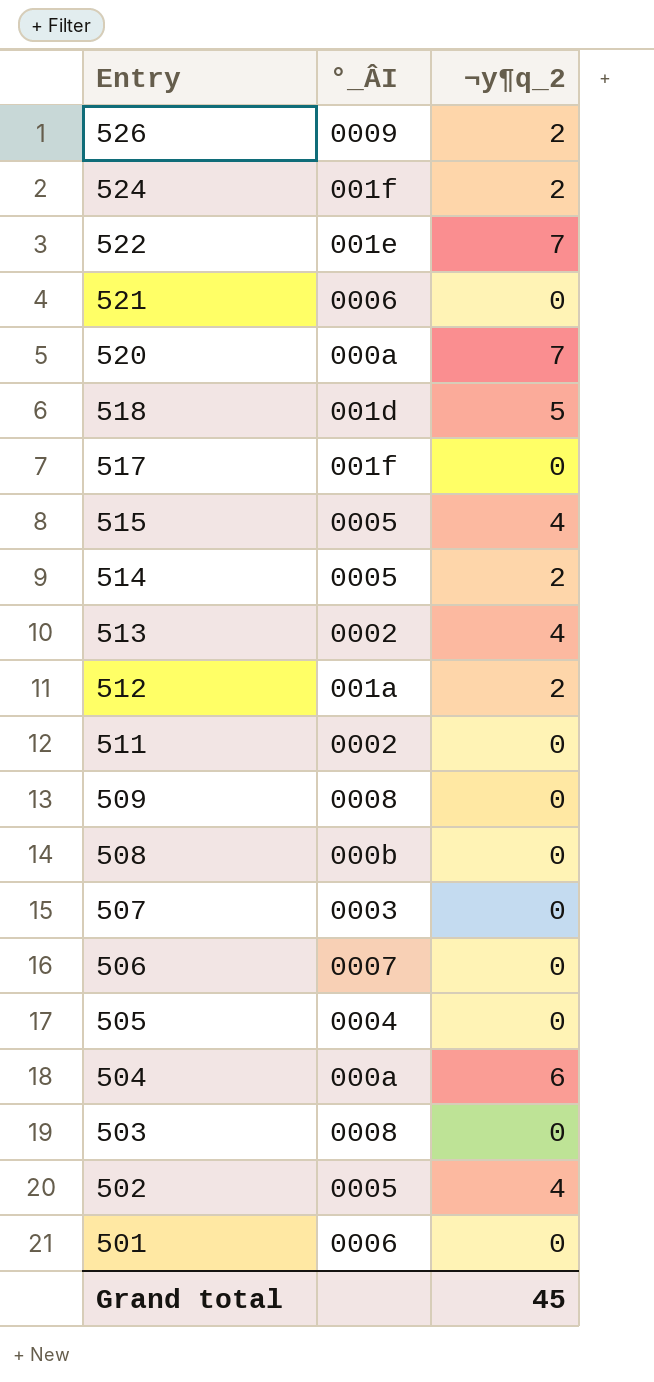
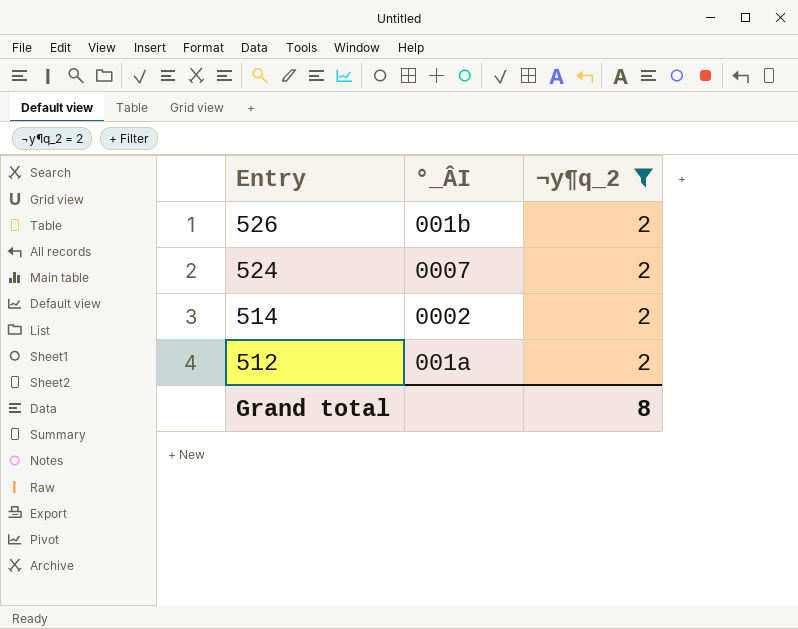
filter: none -> ¬y¶q_2 = 2
526 | °_ÂI: 0009 -> 001b
524 | °_ÂI: 001f -> 0007
514 | °_ÂI: 0005 -> 0002
Grand total | ¬y¶q_2: 45 -> 8

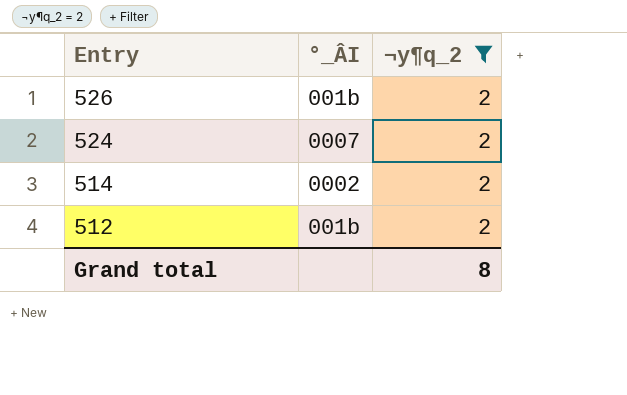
512 | °_ÂI: 001a -> 001b

